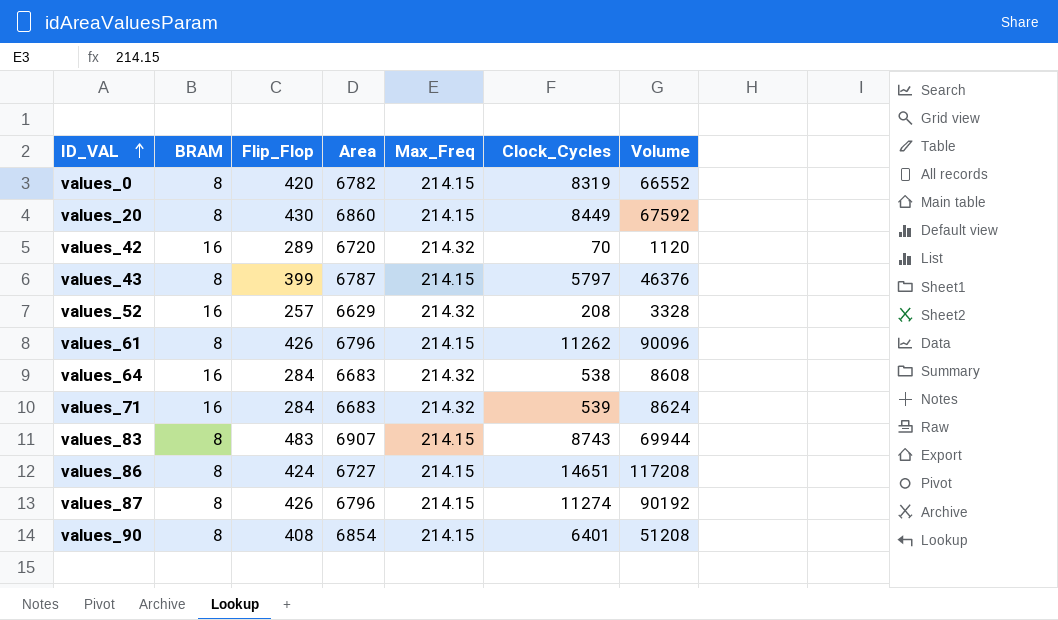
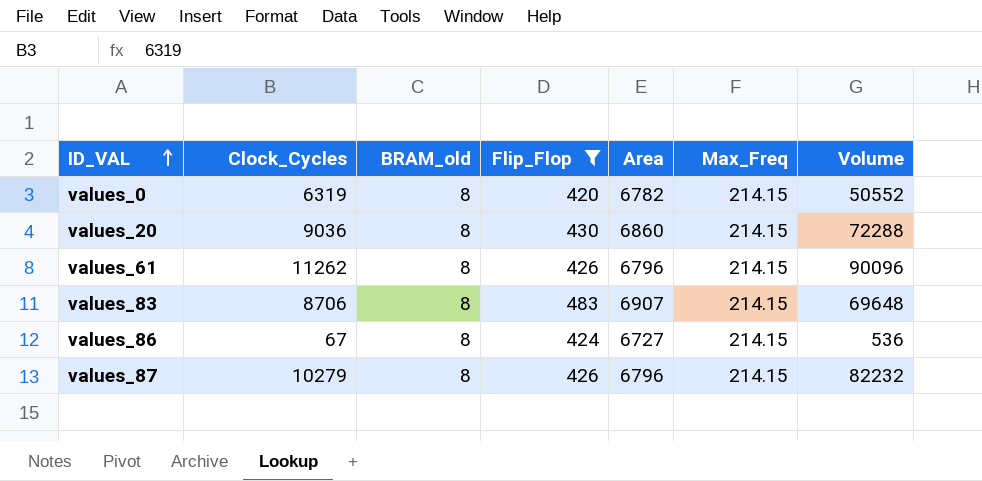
filter: none -> Flip_Flop >= 420
column Clock_Cycles | position: 6 -> 2
column name: BRAM -> BRAM_old
values_0 | Clock_Cycles: 8319 -> 6319
values_0 | Volume: 66552 -> 50552
values_20 | Clock_Cycles: 8449 -> 9036
values_20 | Volume: 67592 -> 72288
values_83 | Clock_Cycles: 8743 -> 8706
values_83 | Volume: 69944 -> 69648
values_86 | Clock_Cycles: 14651 -> 67
values_86 | Volume: 117208 -> 536
values_87 | Clock_Cycles: 11274 -> 10279
values_87 | Volume: 90192 -> 82232

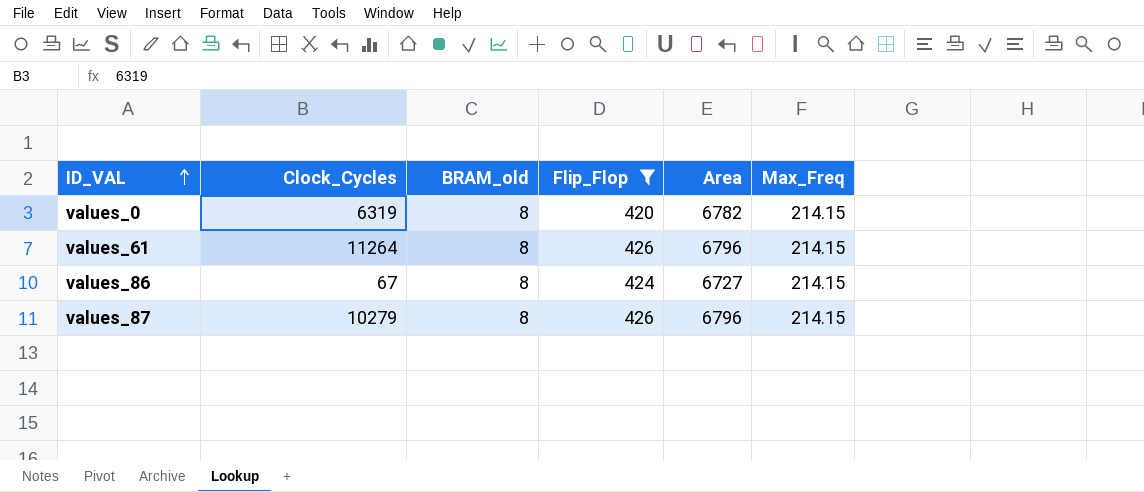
column Volume | formula: [Clock_Cycles] * [BRAM_old] -> none
row values_20: 9036 | 8 | 430 | 6860 | 214.15 | 72288 -> none
row values_83: 8706 | 8 | 483 | 6907 | 214.15 | 69648 -> none
values_61 | Clock_Cycles: 11262 -> 11264

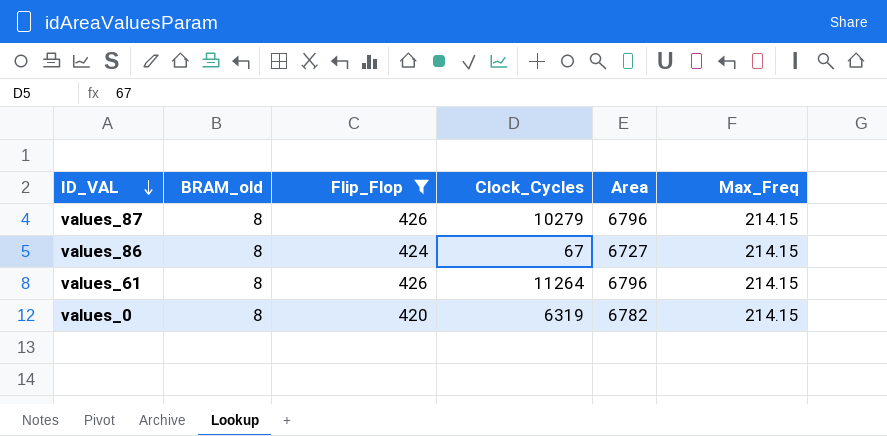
row order: ID_VAL ascending -> ID_VAL descending
column Clock_Cycles | position: 2 -> 4

